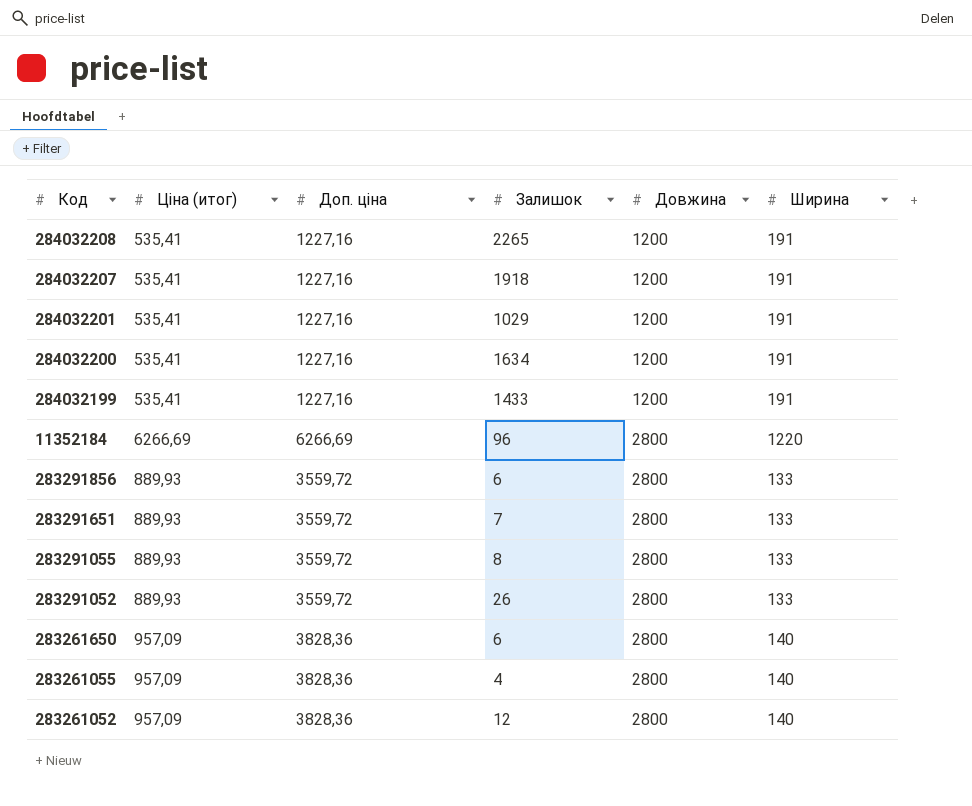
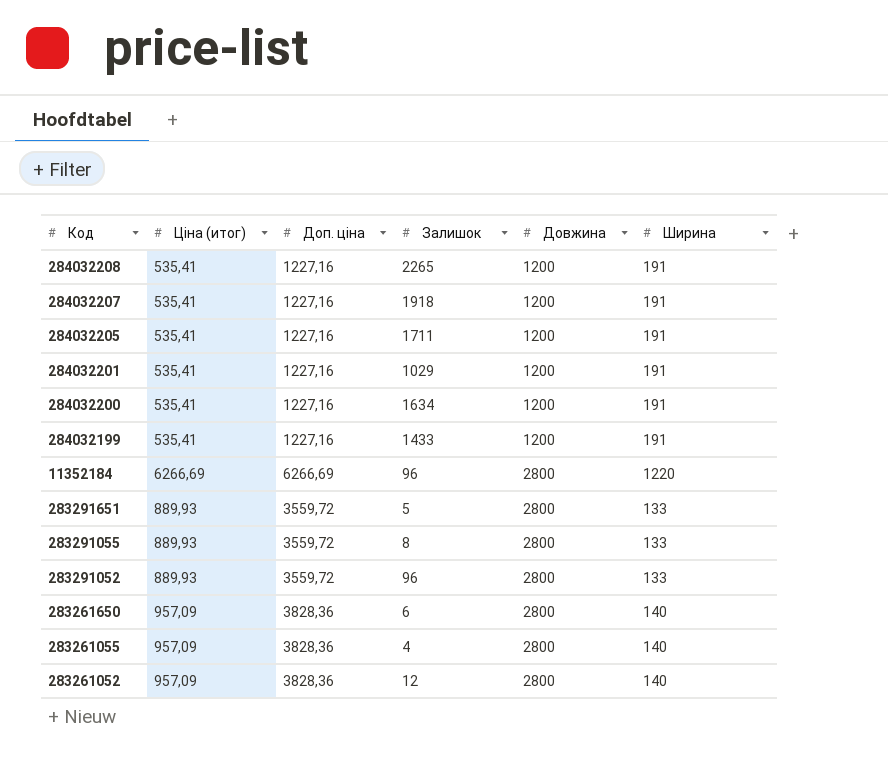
row 283291856: 889,93 | 3559,72 | 6 | 2800 | 133 -> none
row 284032205: none -> 535,41 | 1227,16 | 1711 | 1200 | 191
283291651 | Залишок: 7 -> 5
283291052 | Залишок: 26 -> 96

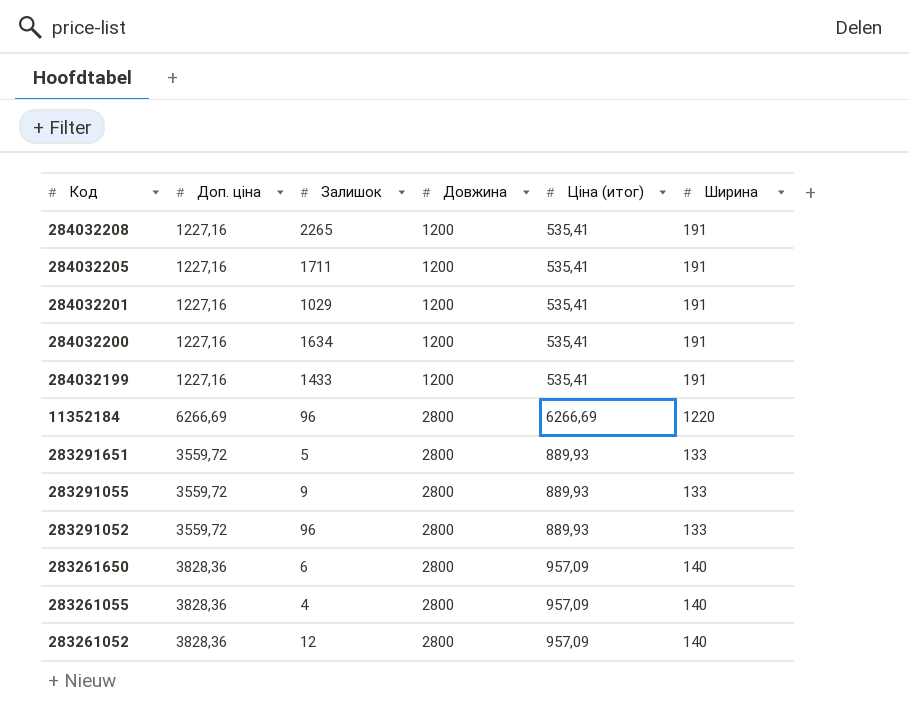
column Ціна (итог) | position: 2 -> 5
row 284032207: 535,41 | 1227,16 | 1918 | 1200 | 191 -> none
283291055 | Залишок: 8 -> 9

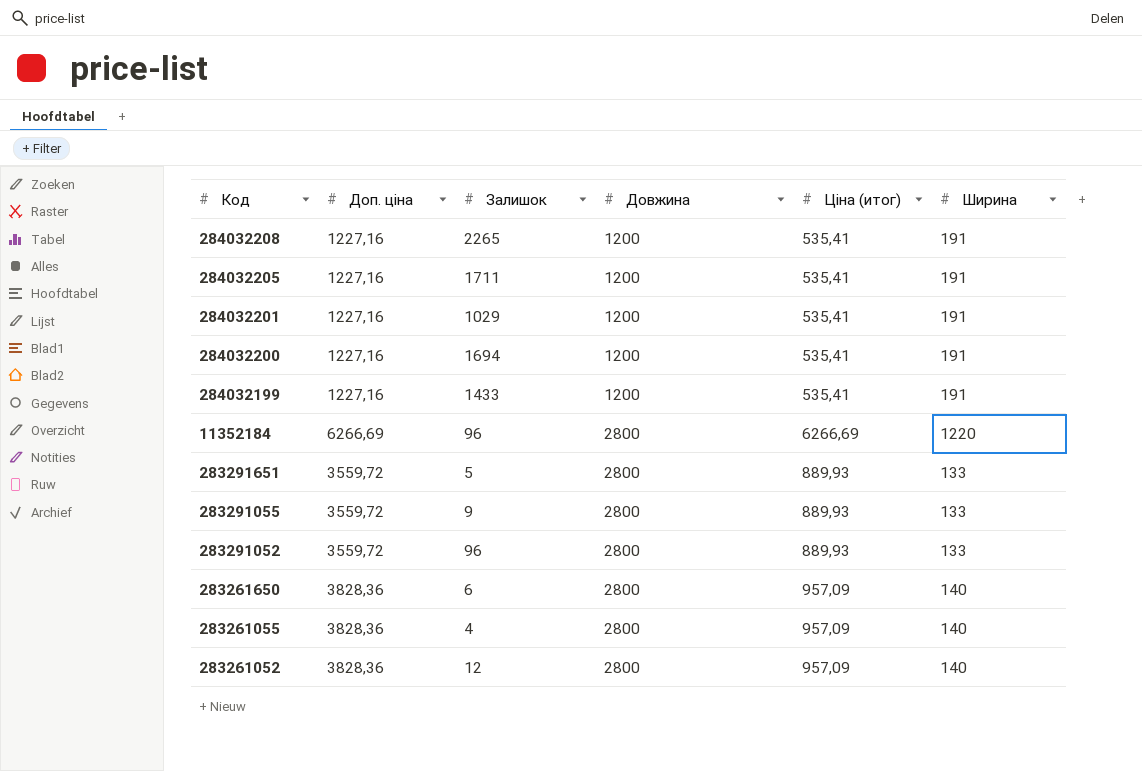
284032200 | Залишок: 1634 -> 1694

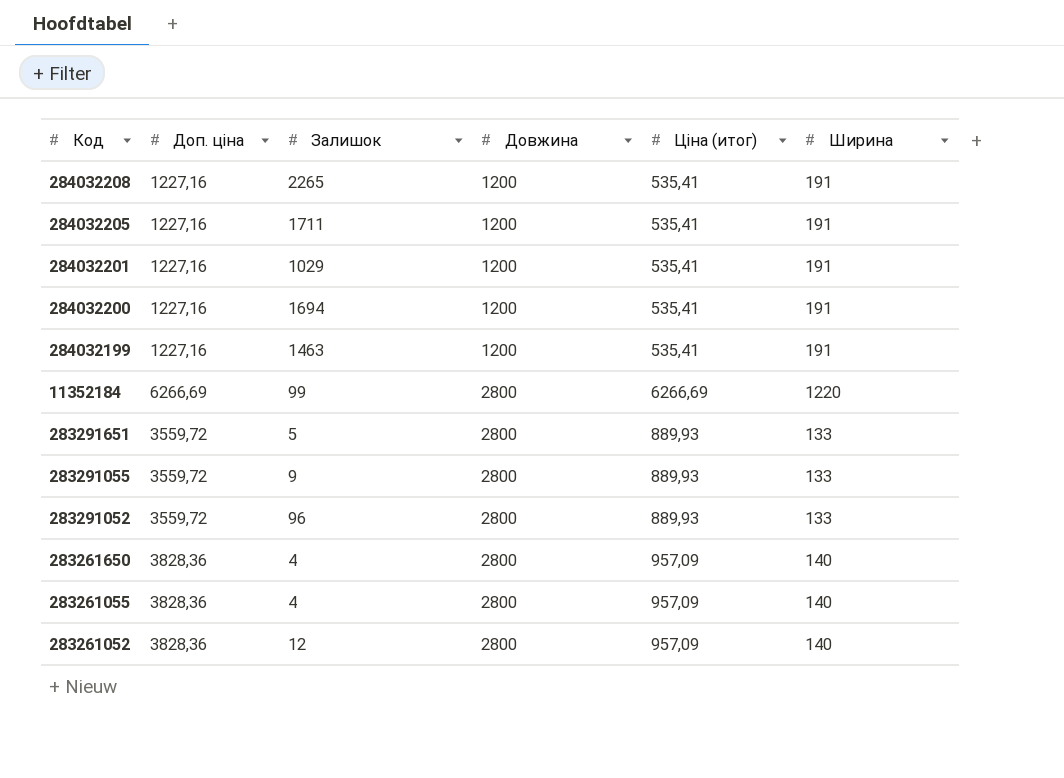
284032199 | Залишок: 1433 -> 1463
11352184 | Залишок: 96 -> 99
283261650 | Залишок: 6 -> 4

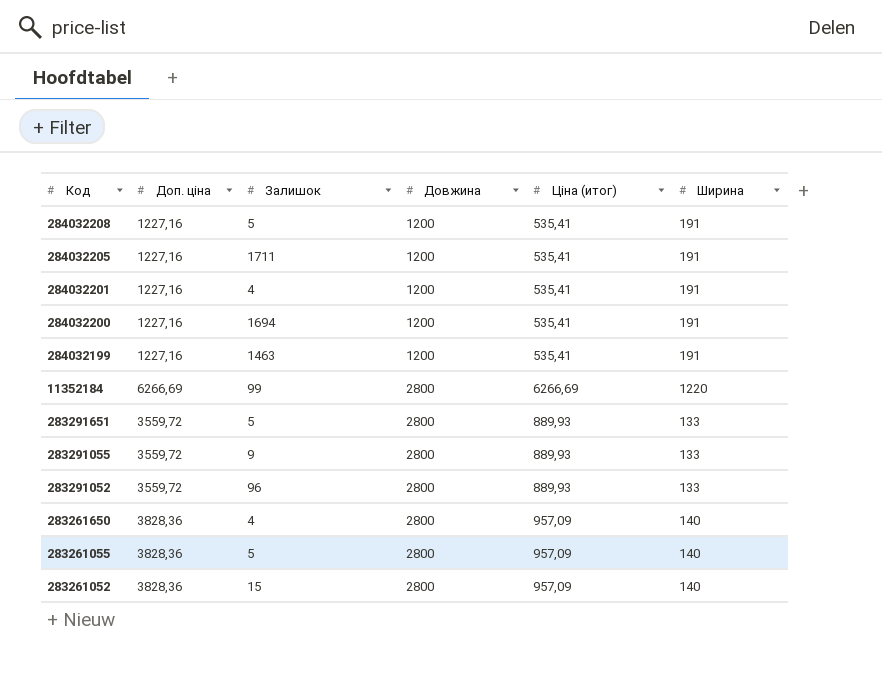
284032208 | Залишок: 2265 -> 5
284032201 | Залишок: 1029 -> 4
283261055 | Залишок: 4 -> 5
283261052 | Залишок: 12 -> 15

